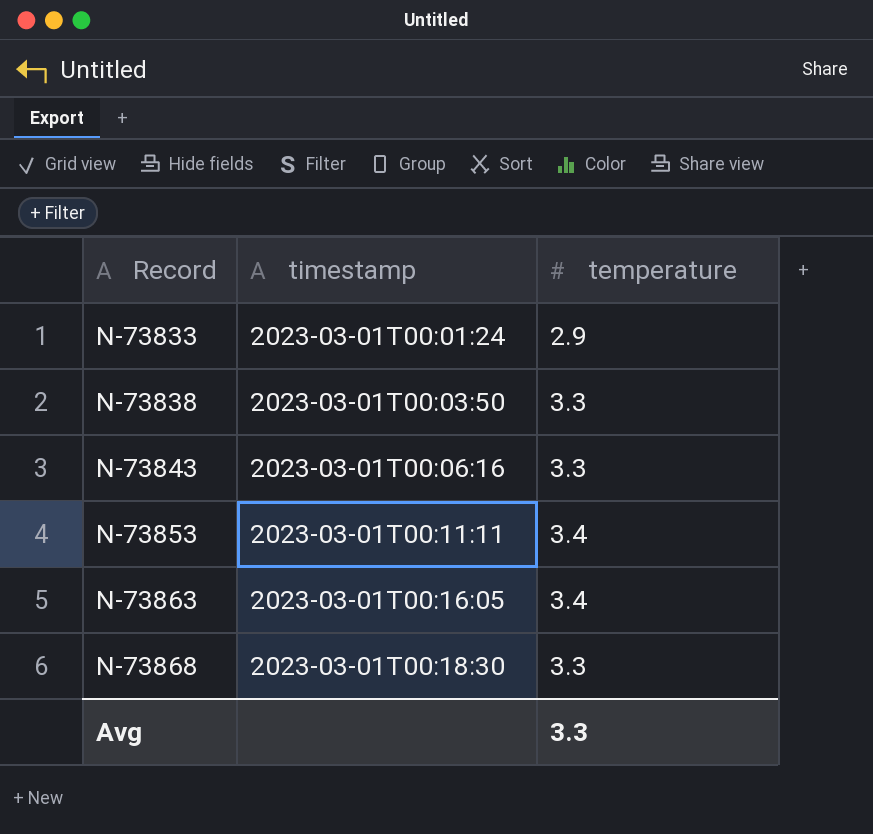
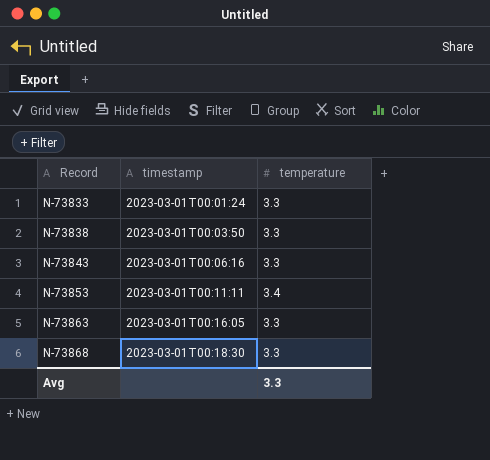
N-73833 | temperature: 2.9 -> 3.3
N-73863 | temperature: 3.4 -> 3.3

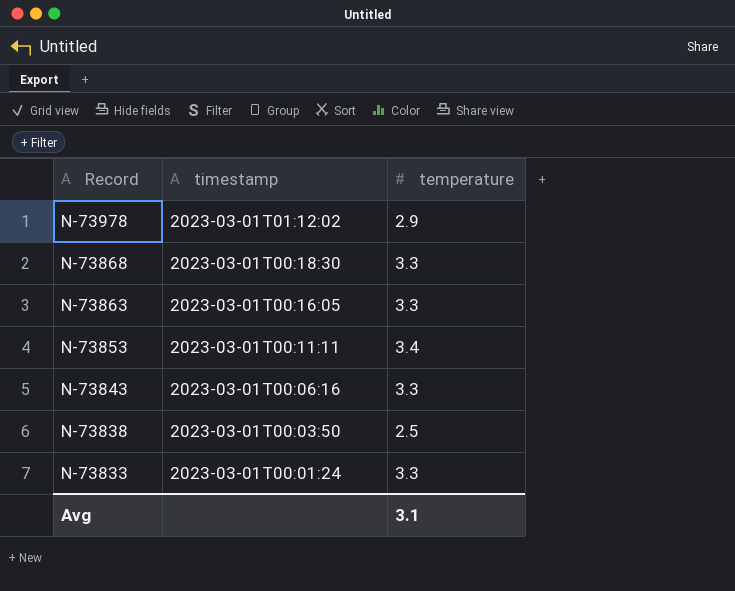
row order: Record ascending -> Record descending
row N-73978: none -> 2023-03-01T01:12:02 | 2.9
N-73838 | temperature: 3.3 -> 2.5
Avg | temperature: 3.3 -> 3.1

